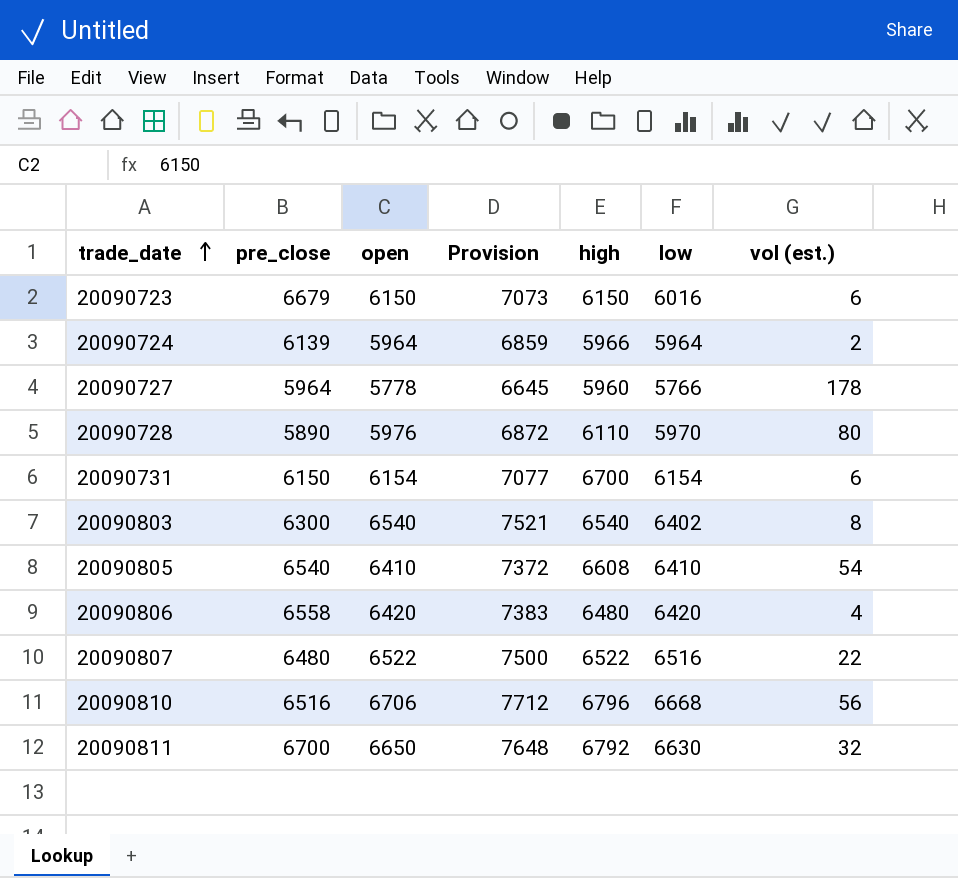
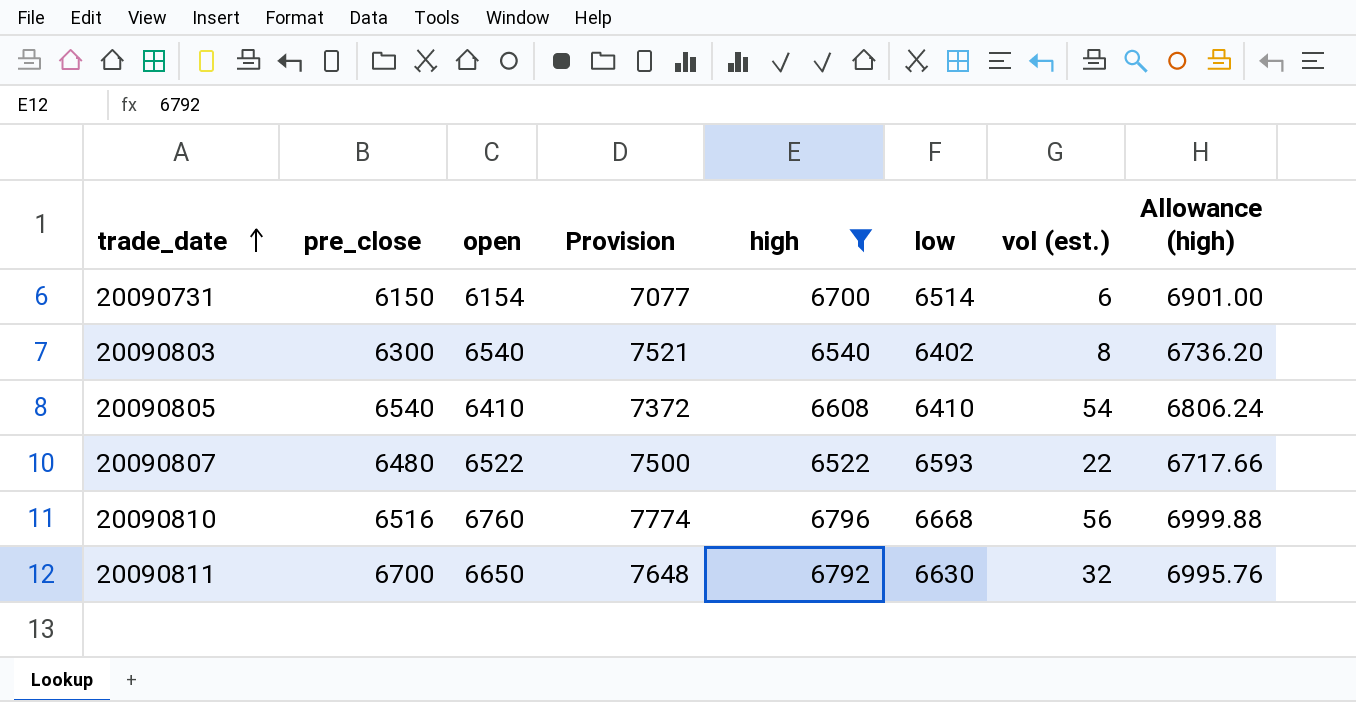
filter: none -> high >= 6522
column Allowance (high) | formula: none -> [high] * 1.03
20090731 | low: 6154 -> 6514
20090807 | low: 6516 -> 6593
20090810 | open: 6706 -> 6760
20090810 | Provision: 7712 -> 7774

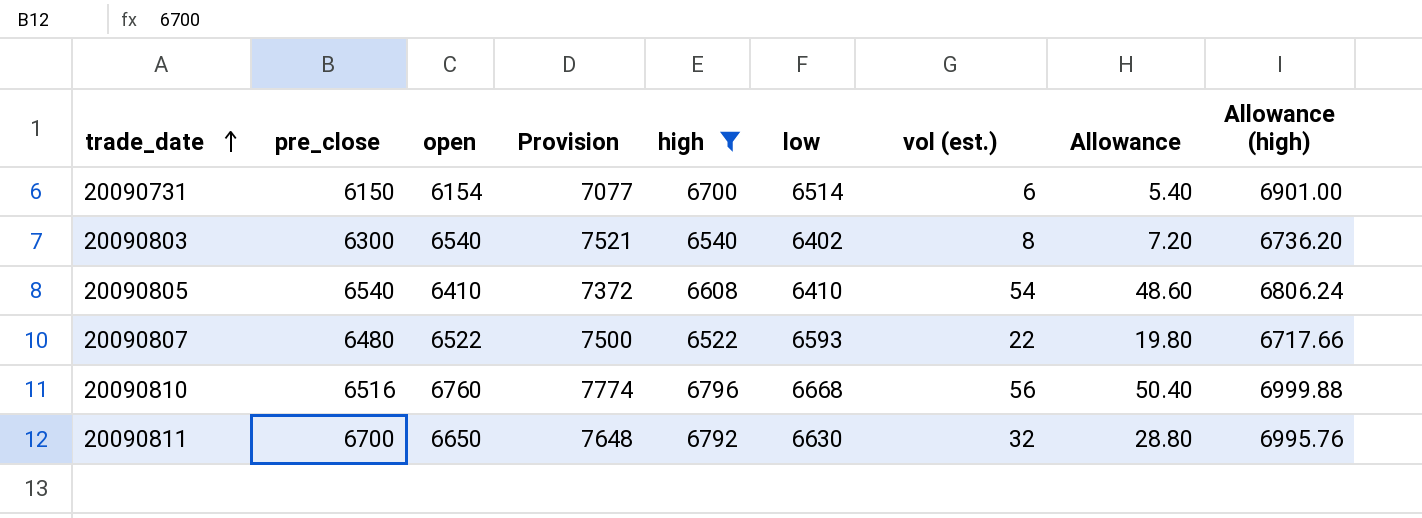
column Allowance | formula: none -> [vol (est.)] * 0.9

